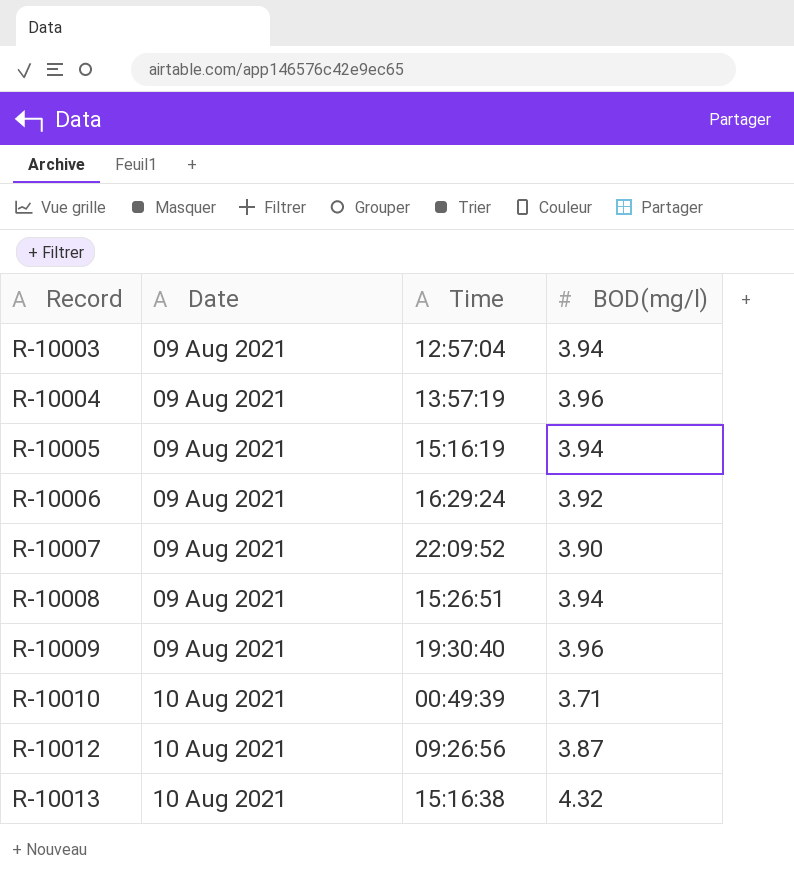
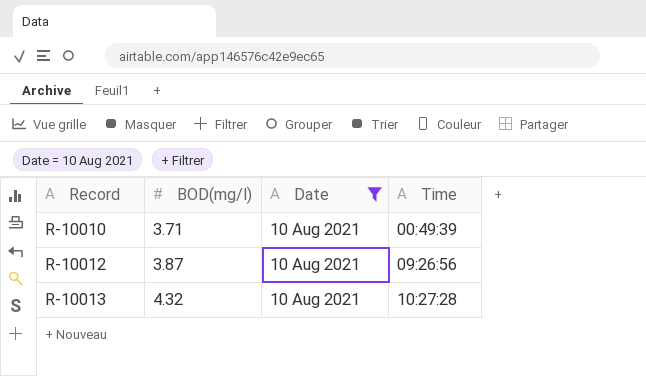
filter: none -> Date = 10 Aug 2021
column BOD(mg/l) | position: 4 -> 2
R-10013 | Time: 15:16:38 -> 10:27:28

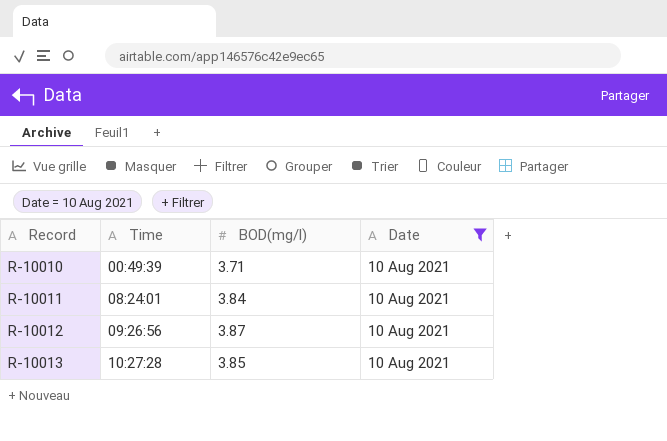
column Time | position: 4 -> 2
row R-10011: none -> 08:24:01 | 3.84 | 10 Aug 2021
R-10013 | BOD(mg/l): 4.32 -> 3.85

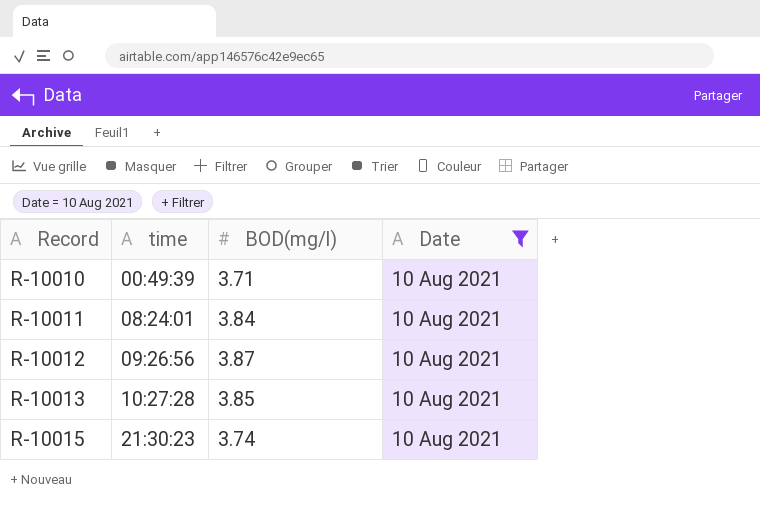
column name: Time -> time
row R-10015: none -> 21:30:23 | 3.74 | 10 Aug 2021

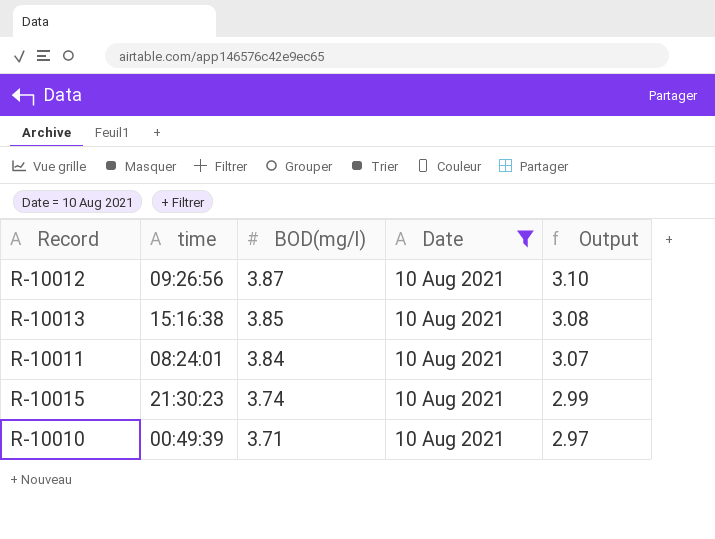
row order: Record ascending -> BOD(mg/l) descending
column Output | formula: none -> [BOD(mg/l)] * 0.8
R-10013 | time: 10:27:28 -> 15:16:38

